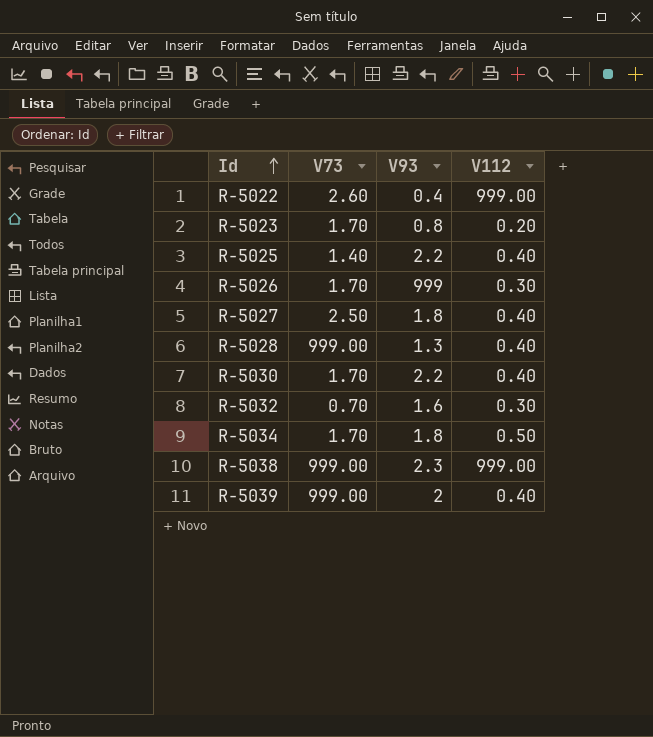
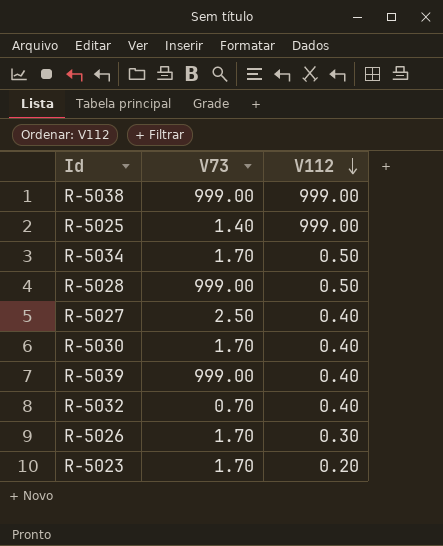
row order: Id ascending -> V112 descending
column V93 | position: 3 -> none
row R-5022: 2.60 | 0.4 | 999.00 -> none
R-5025 | V112: 0.40 -> 999.00
R-5028 | V112: 0.40 -> 0.50
R-5032 | V112: 0.30 -> 0.40

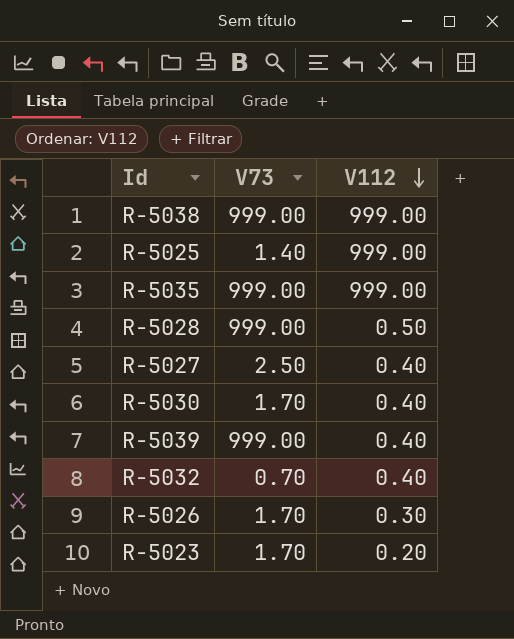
row R-5034: 1.70 | 0.50 -> none
row R-5035: none -> 999.00 | 999.00

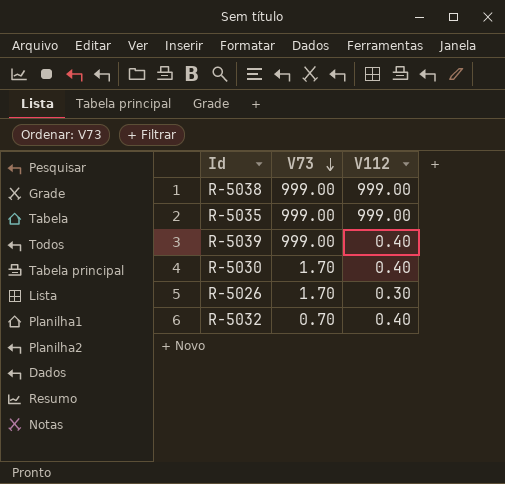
row order: V112 descending -> V73 descending
row R-5025: 1.40 | 999.00 -> none
row R-5028: 999.00 | 0.50 -> none
row R-5027: 2.50 | 0.40 -> none
row R-5023: 1.70 | 0.20 -> none

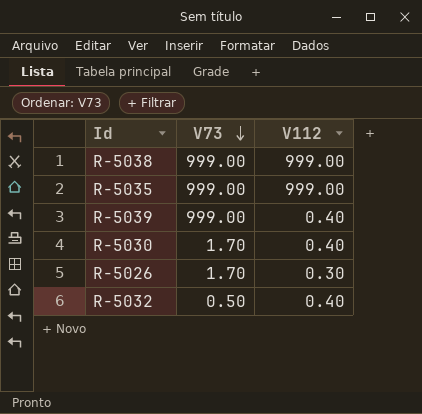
R-5032 | V73: 0.70 -> 0.50

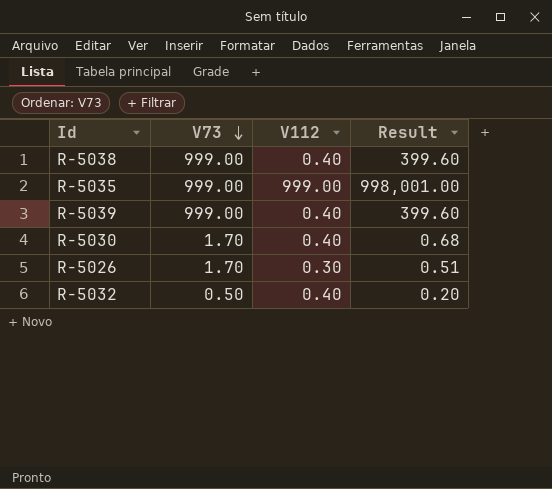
column Result | formula: none -> [V73] * [V112]
R-5038 | V112: 999.00 -> 0.40

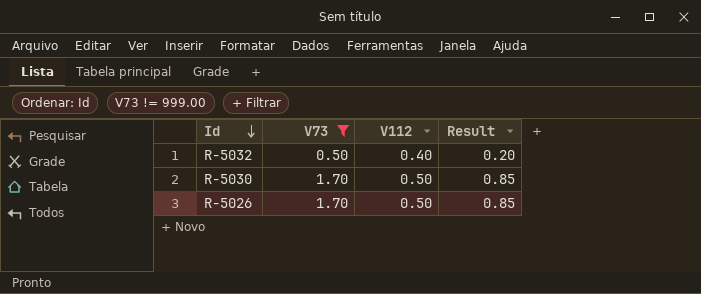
filter: none -> V73 != 999.00
row order: V73 descending -> Id descending
R-5030 | V112: 0.40 -> 0.50
R-5030 | Result: 0.68 -> 0.85
R-5026 | V112: 0.30 -> 0.50
R-5026 | Result: 0.51 -> 0.85

